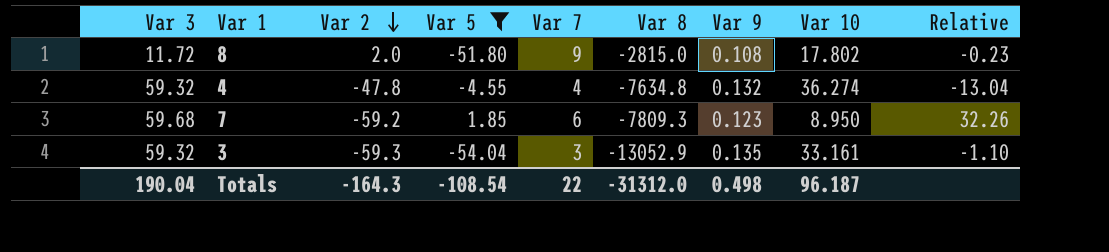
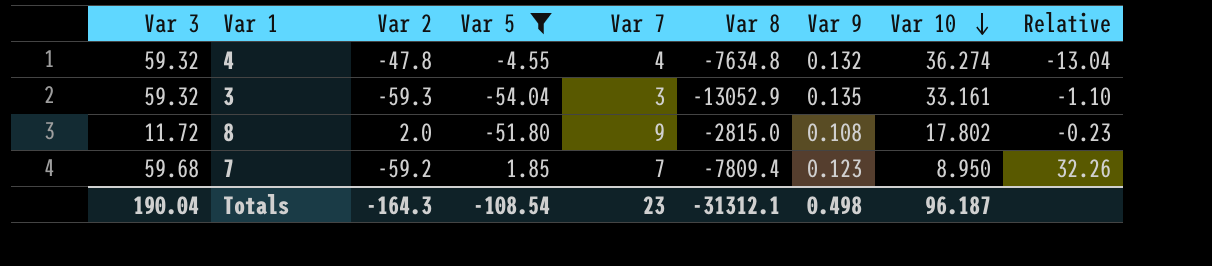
row order: Var 2 descending -> Var 10 descending
7 | Var 7: 6 -> 7
7 | Var 8: -7809.3 -> -7809.4
Totals | Var 7: 22 -> 23
Totals | Var 8: -31312.0 -> -31312.1

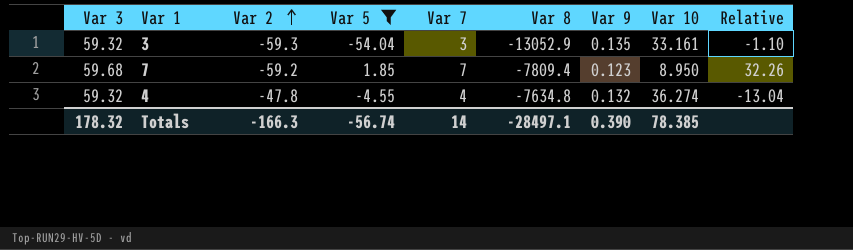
row order: Var 10 descending -> Var 2 ascending
row 8: 11.72 | 2.0 | -51.80 | 9 | -2815.0 | 0.108 | 17.802 | -0.23 -> none
Totals | Var 3: 190.04 -> 178.32
Totals | Var 2: -164.3 -> -166.3
Totals | Var 5: -108.54 -> -56.74
Totals | Var 7: 23 -> 14
Totals | Var 8: -31312.1 -> -28497.1
Totals | Var 9: 0.498 -> 0.390
Totals | Var 10: 96.187 -> 78.385

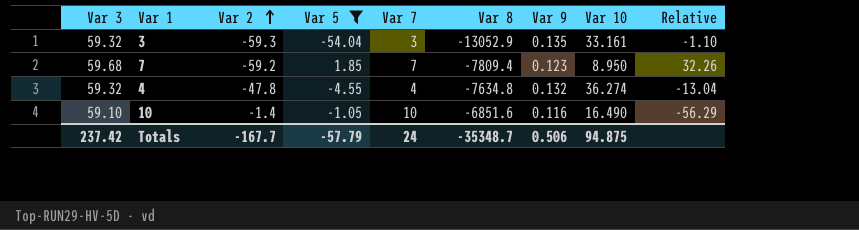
row 10: none -> 59.10 | -1.4 | -1.05 | 10 | -6851.6 | 0.116 | 16.490 | -56.29
Totals | Var 3: 178.32 -> 237.42
Totals | Var 2: -166.3 -> -167.7
Totals | Var 5: -56.74 -> -57.79
Totals | Var 7: 14 -> 24
Totals | Var 8: -28497.1 -> -35348.7
Totals | Var 9: 0.390 -> 0.506
Totals | Var 10: 78.385 -> 94.875

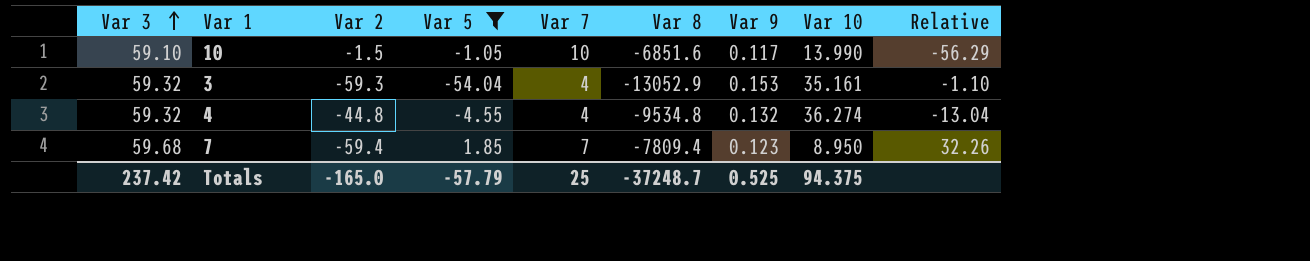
row order: Var 2 ascending -> Var 3 ascending
10 | Var 2: -1.4 -> -1.5
10 | Var 9: 0.116 -> 0.117
10 | Var 10: 16.490 -> 13.990
3 | Var 7: 3 -> 4
3 | Var 9: 0.135 -> 0.153
3 | Var 10: 33.161 -> 35.161
4 | Var 2: -47.8 -> -44.8
4 | Var 8: -7634.8 -> -9534.8
7 | Var 2: -59.2 -> -59.4
Totals | Var 2: -167.7 -> -165.0
Totals | Var 7: 24 -> 25
Totals | Var 8: -35348.7 -> -37248.7
Totals | Var 9: 0.506 -> 0.525
Totals | Var 10: 94.875 -> 94.375

